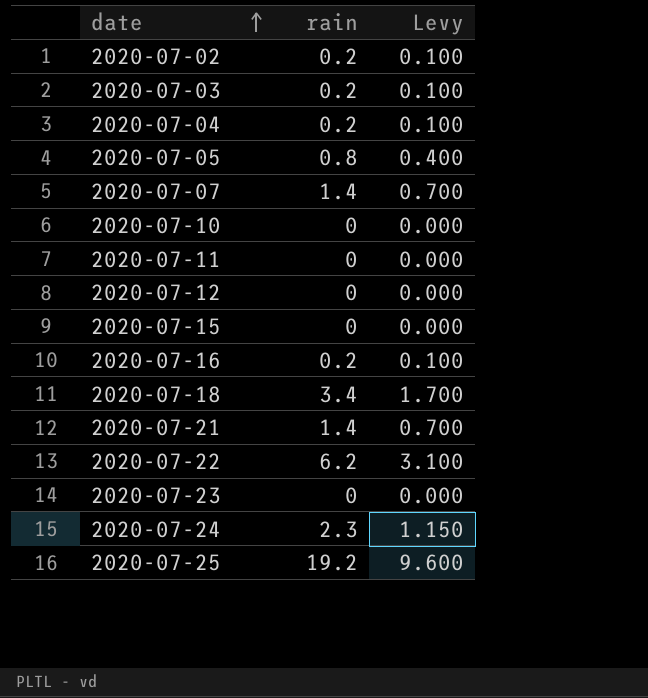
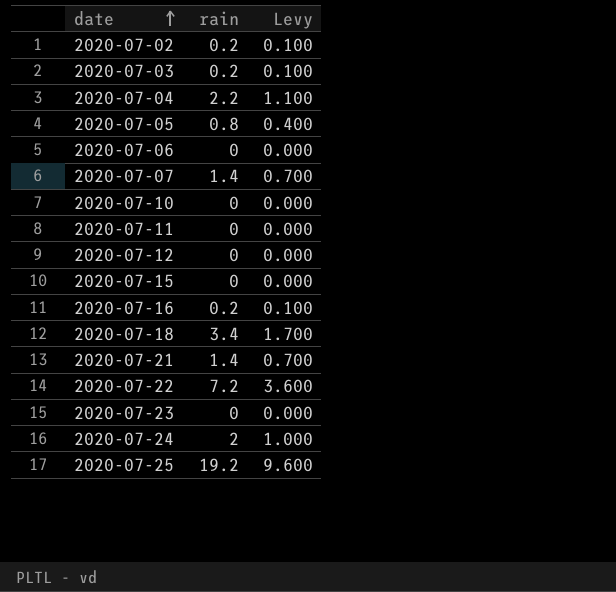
2020-07-04 | rain: 0.2 -> 2.2
2020-07-04 | Levy: 0.100 -> 1.100
row 2020-07-06: none -> 0 | 0.000
2020-07-22 | rain: 6.2 -> 7.2
2020-07-22 | Levy: 3.100 -> 3.600
2020-07-24 | rain: 2.3 -> 2
2020-07-24 | Levy: 1.150 -> 1.000

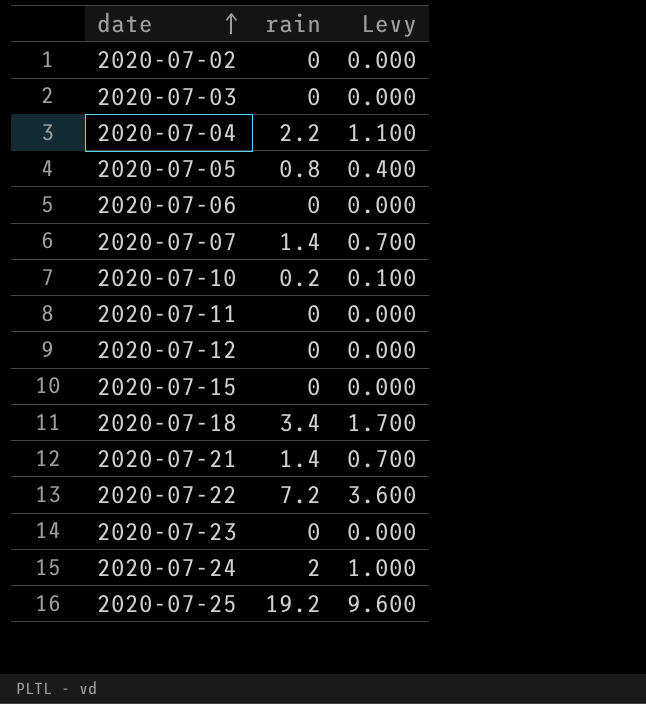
row 2020-07-16: 0.2 | 0.100 -> none
2020-07-02 | rain: 0.2 -> 0
2020-07-02 | Levy: 0.100 -> 0.000
2020-07-03 | rain: 0.2 -> 0
2020-07-03 | Levy: 0.100 -> 0.000
2020-07-10 | rain: 0 -> 0.2
2020-07-10 | Levy: 0.000 -> 0.100

